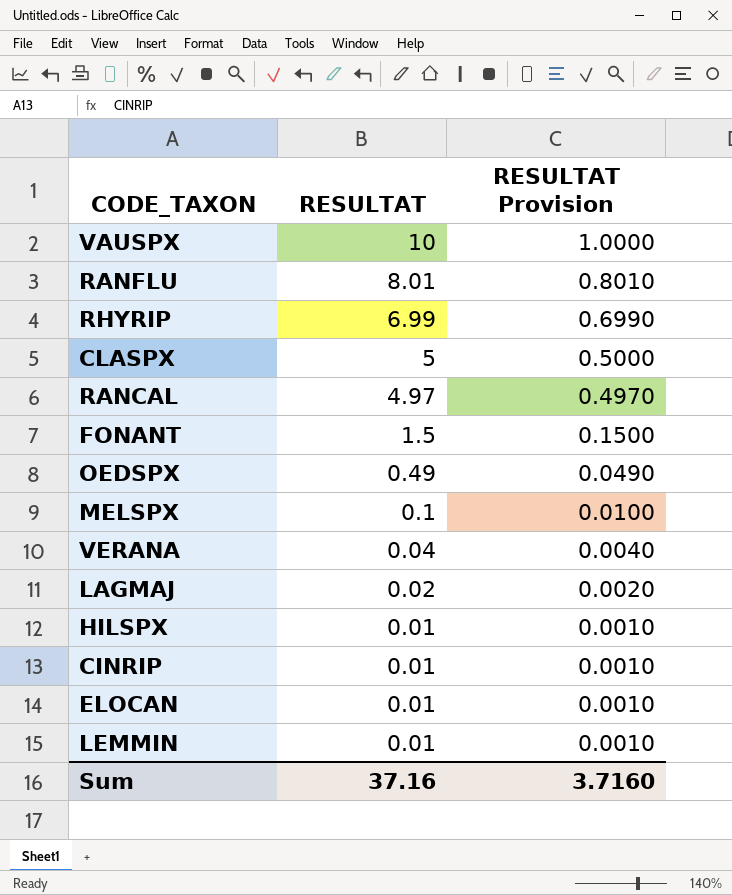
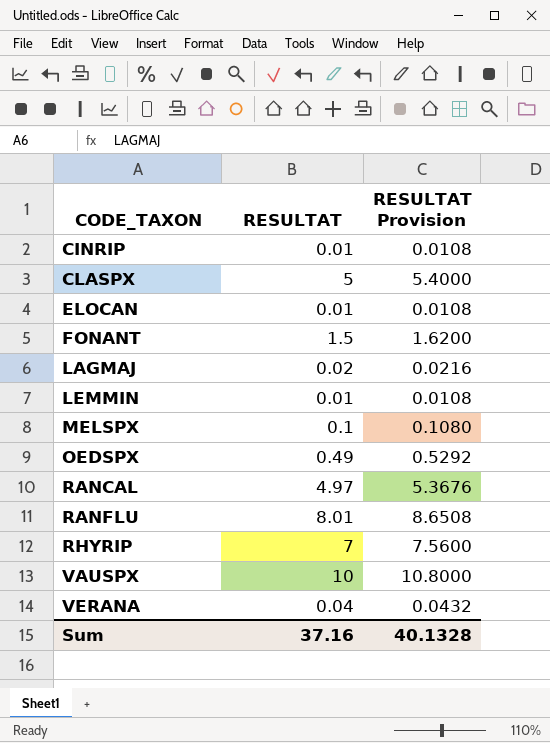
row order: RESULTAT descending -> CODE_TAXON ascending
column RESULTAT Provision | formula: [RESULTAT] * 0.1 -> [RESULTAT] * 1.08
row HILSPX: 0.01 | 0.0010 -> none
RHYRIP | RESULTAT: 6.99 -> 7
Sum | RESULTAT Provision: 3.7160 -> 40.1328

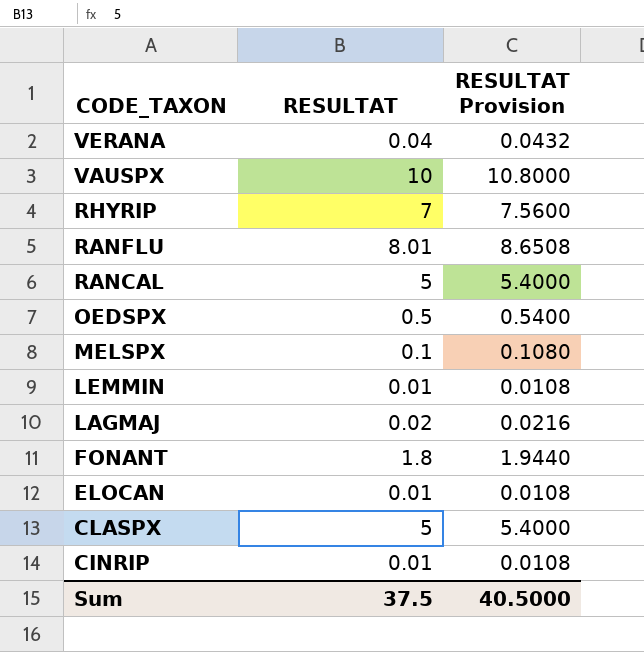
row order: CODE_TAXON ascending -> CODE_TAXON descending
RANCAL | RESULTAT: 4.97 -> 5
RANCAL | RESULTAT Provision: 5.3676 -> 5.4000
OEDSPX | RESULTAT: 0.49 -> 0.5
OEDSPX | RESULTAT Provision: 0.5292 -> 0.5400
FONANT | RESULTAT: 1.5 -> 1.8
FONANT | RESULTAT Provision: 1.6200 -> 1.9440
Sum | RESULTAT: 37.16 -> 37.5
Sum | RESULTAT Provision: 40.1328 -> 40.5000

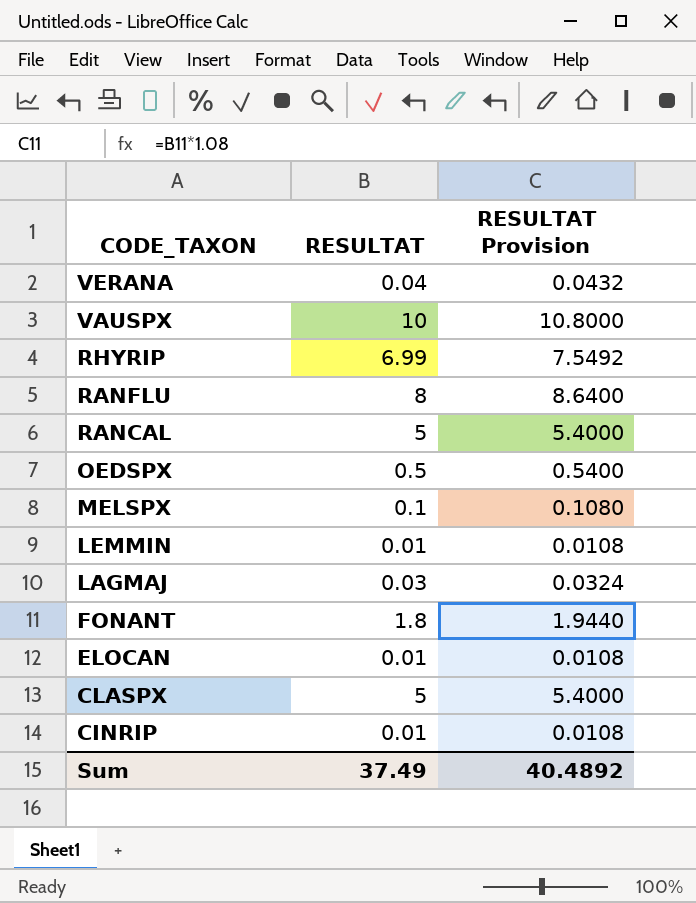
RHYRIP | RESULTAT: 7 -> 6.99
RHYRIP | RESULTAT Provision: 7.5600 -> 7.5492
RANFLU | RESULTAT: 8.01 -> 8
RANFLU | RESULTAT Provision: 8.6508 -> 8.6400
LAGMAJ | RESULTAT: 0.02 -> 0.03
LAGMAJ | RESULTAT Provision: 0.0216 -> 0.0324
Sum | RESULTAT: 37.5 -> 37.49
Sum | RESULTAT Provision: 40.5000 -> 40.4892

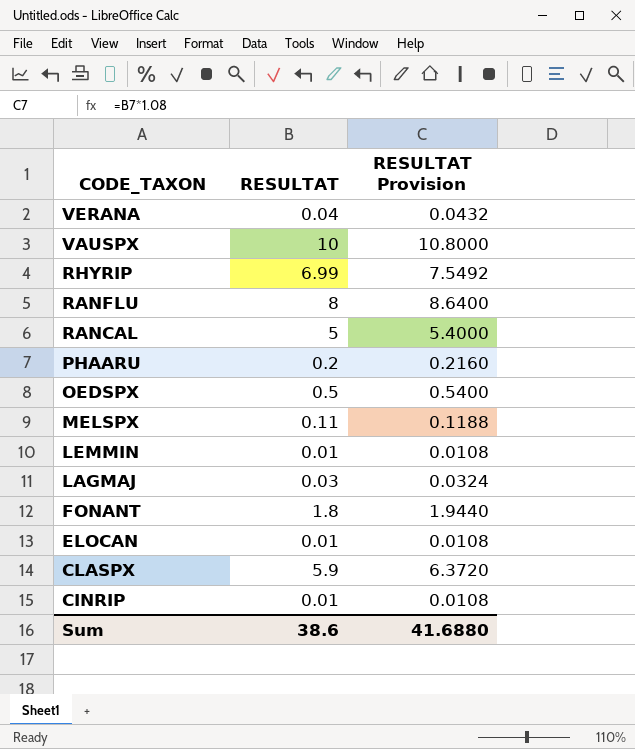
row PHAARU: none -> 0.2 | 0.2160
MELSPX | RESULTAT: 0.1 -> 0.11
MELSPX | RESULTAT Provision: 0.1080 -> 0.1188
CLASPX | RESULTAT: 5 -> 5.9
CLASPX | RESULTAT Provision: 5.4000 -> 6.3720
Sum | RESULTAT: 37.49 -> 38.6
Sum | RESULTAT Provision: 40.4892 -> 41.6880

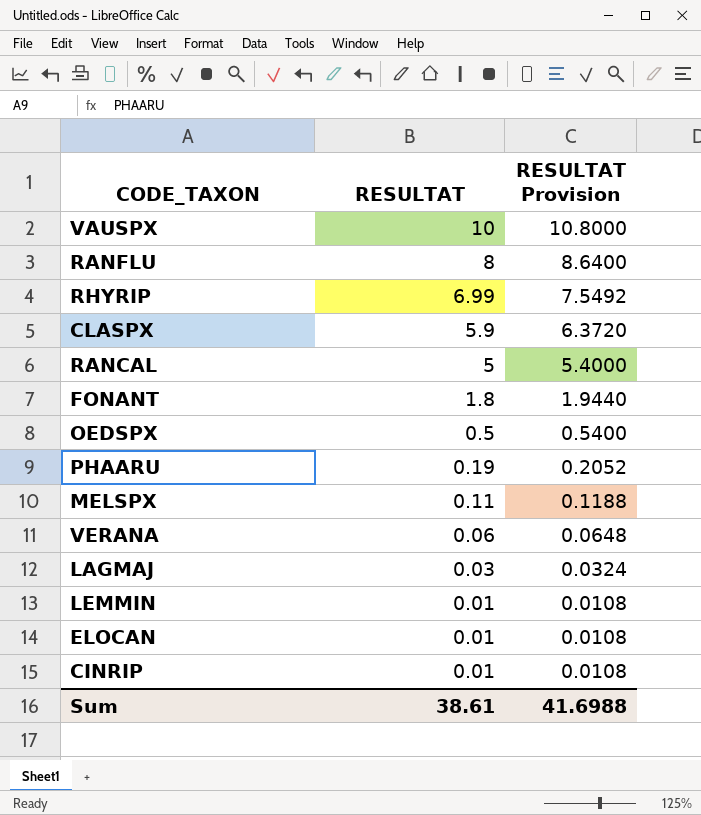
row order: CODE_TAXON descending -> RESULTAT descending
PHAARU | RESULTAT: 0.2 -> 0.19
PHAARU | RESULTAT Provision: 0.2160 -> 0.2052
VERANA | RESULTAT: 0.04 -> 0.06
VERANA | RESULTAT Provision: 0.0432 -> 0.0648
Sum | RESULTAT: 38.6 -> 38.61
Sum | RESULTAT Provision: 41.6880 -> 41.6988

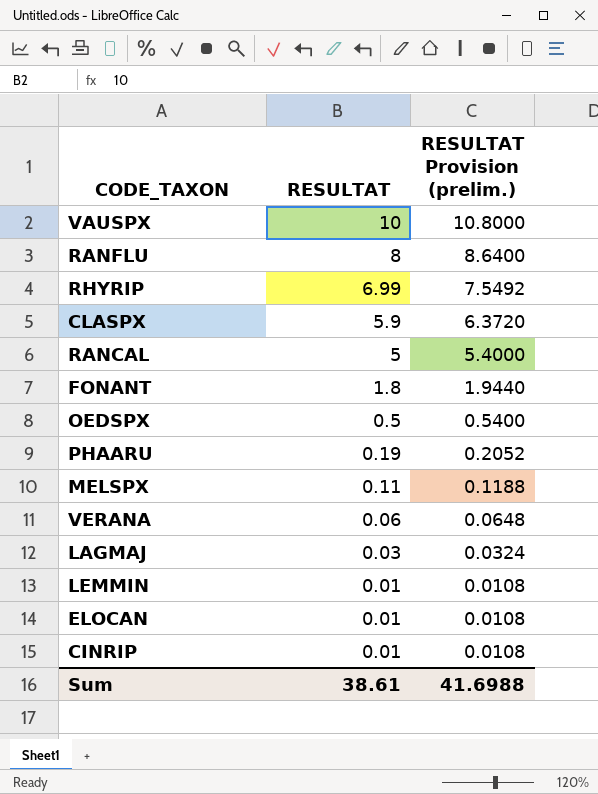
column name: RESULTAT Provision -> RESULTAT Provision (prelim.)

